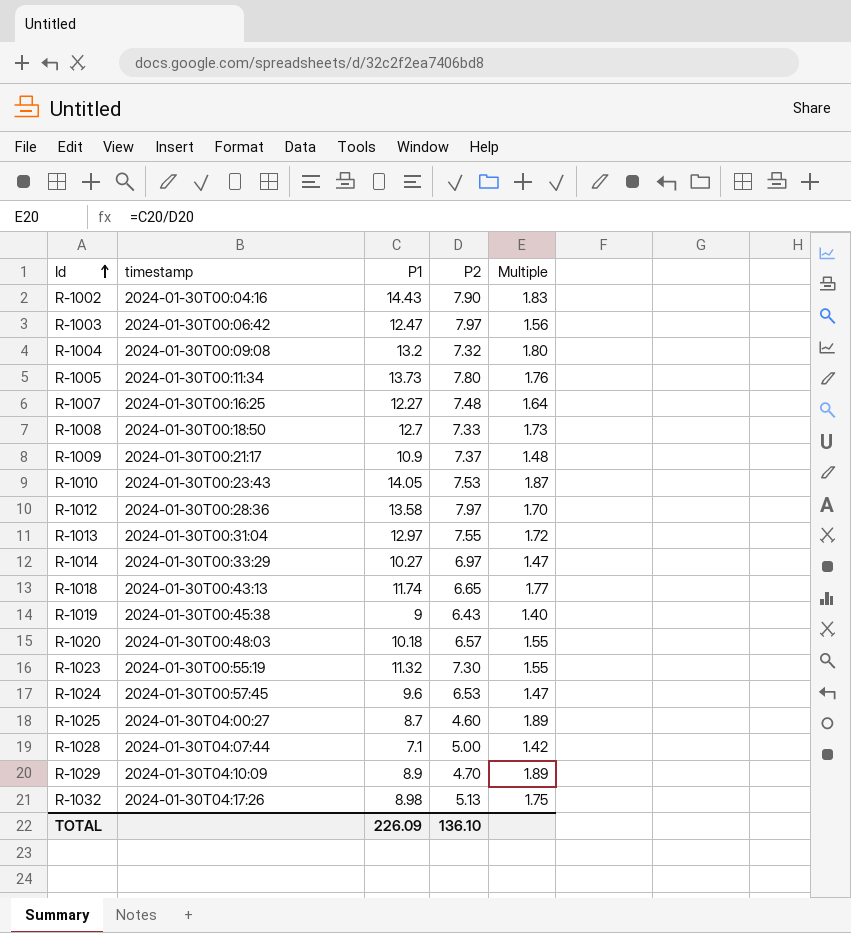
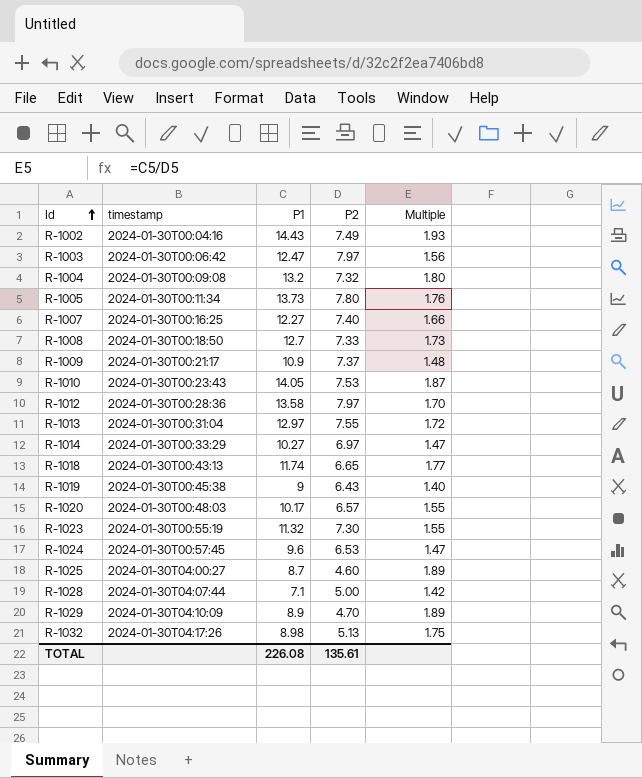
R-1002 | P2: 7.90 -> 7.49
R-1002 | Multiple: 1.83 -> 1.93
R-1007 | P2: 7.48 -> 7.40
R-1007 | Multiple: 1.64 -> 1.66
R-1020 | P1: 10.18 -> 10.17
TOTAL | P1: 226.09 -> 226.08
TOTAL | P2: 136.10 -> 135.61

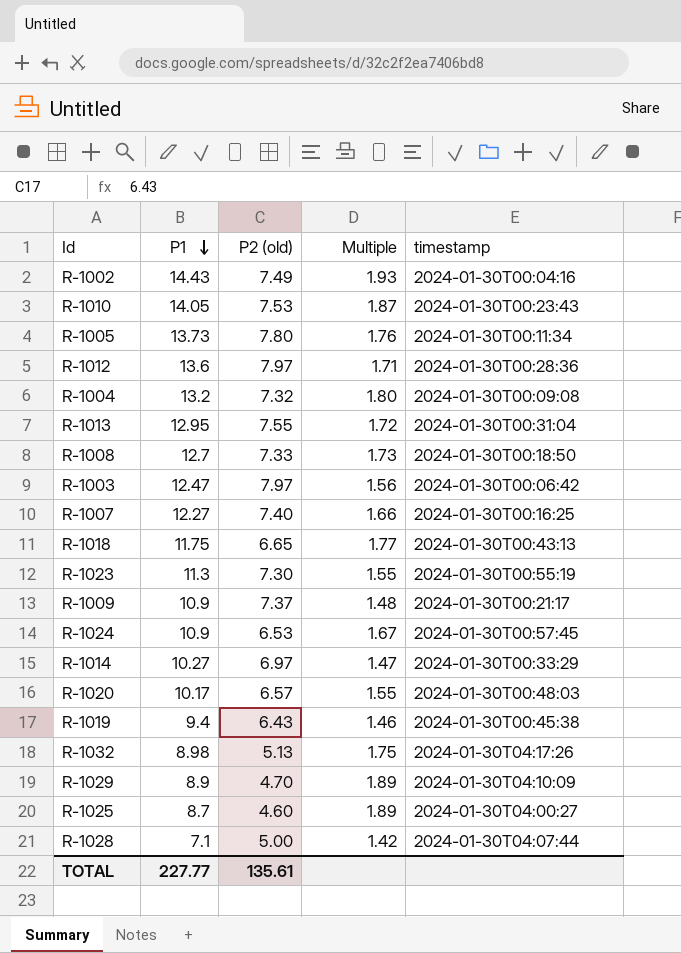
row order: Id ascending -> P1 descending
column name: P2 -> P2 (old)
column timestamp | position: 2 -> 5
R-1012 | P1: 13.58 -> 13.6
R-1012 | Multiple: 1.70 -> 1.71
R-1013 | P1: 12.97 -> 12.95
R-1018 | P1: 11.74 -> 11.75
R-1023 | P1: 11.32 -> 11.3
R-1024 | P1: 9.6 -> 10.9
R-1024 | Multiple: 1.47 -> 1.67
R-1019 | P1: 9 -> 9.4
R-1019 | Multiple: 1.40 -> 1.46
TOTAL | P1: 226.08 -> 227.77

